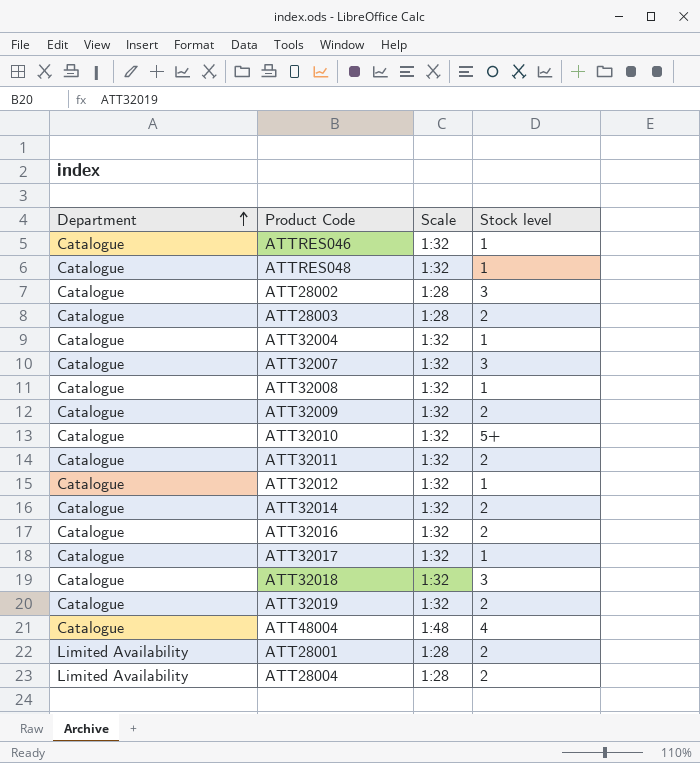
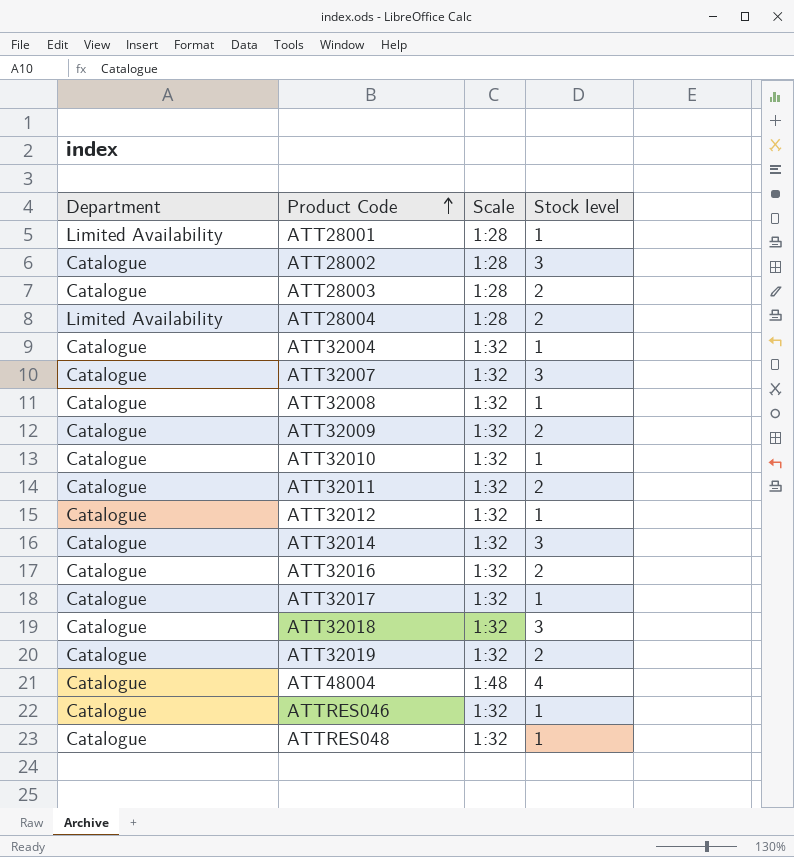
row order: Department ascending -> Product Code ascending
ATT28001 | Stock level: 2 -> 1
ATT32010 | Stock level: 5+ -> 1
ATT32014 | Stock level: 2 -> 3

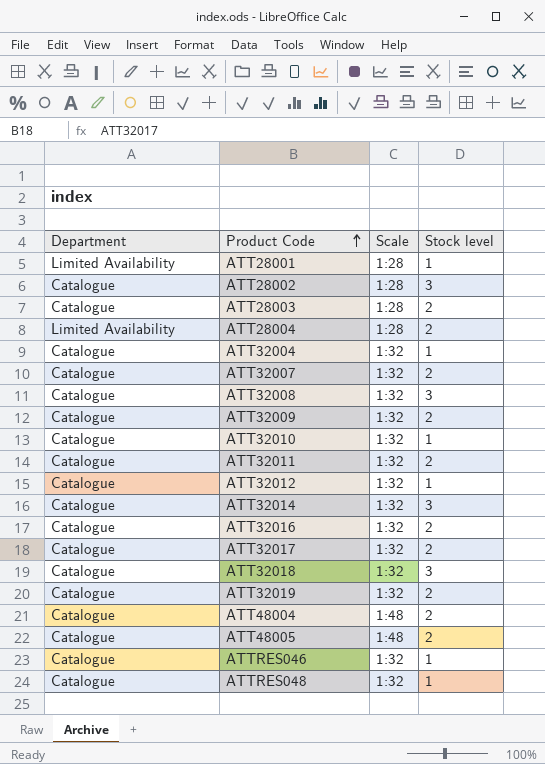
ATT32007 | Stock level: 3 -> 2
ATT32008 | Stock level: 1 -> 3
ATT32017 | Stock level: 1 -> 2
ATT48004 | Stock level: 4 -> 2
row ATT48005: none -> Catalogue | 1:48 | 2

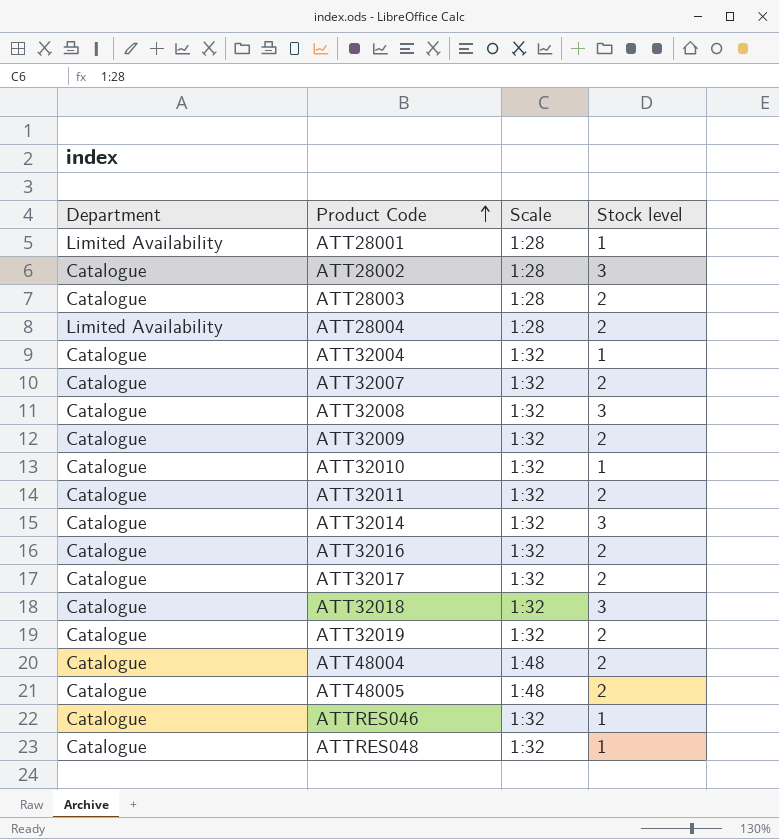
row ATT32012: Catalogue | 1:32 | 1 -> none

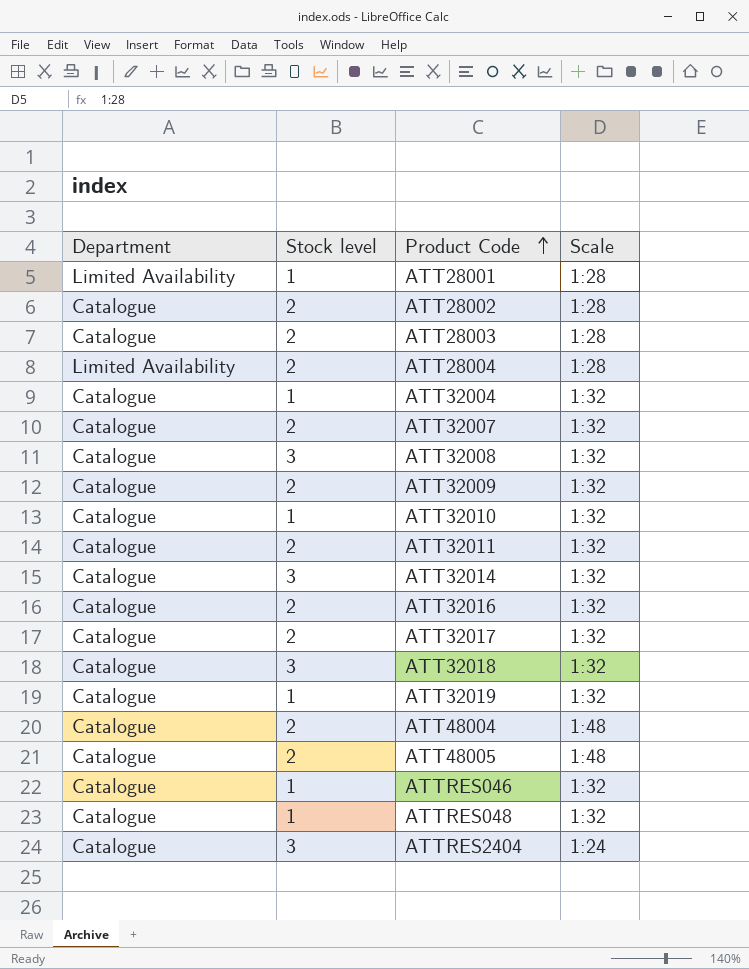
column Stock level | position: 4 -> 2
ATT28002 | Stock level: 3 -> 2
ATT32019 | Stock level: 2 -> 1
row ATTRES2404: none -> Catalogue | 3 | 1:24

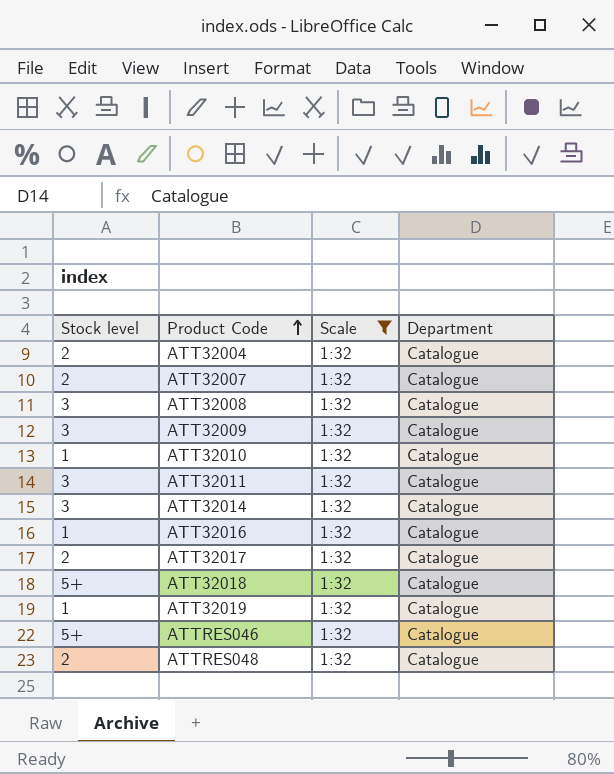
filter: none -> Scale = 1:32
column Department | position: 1 -> 4
ATT32004 | Stock level: 1 -> 2
ATT32009 | Stock level: 2 -> 3
ATT32011 | Stock level: 2 -> 3
ATT32016 | Stock level: 2 -> 1
ATT32018 | Stock level: 3 -> 5+
ATTRES046 | Stock level: 1 -> 5+
ATTRES048 | Stock level: 1 -> 2

